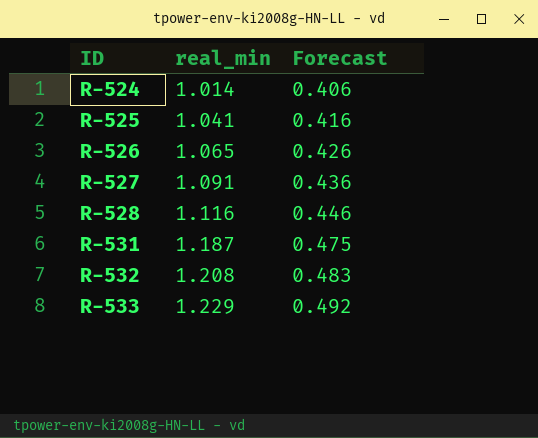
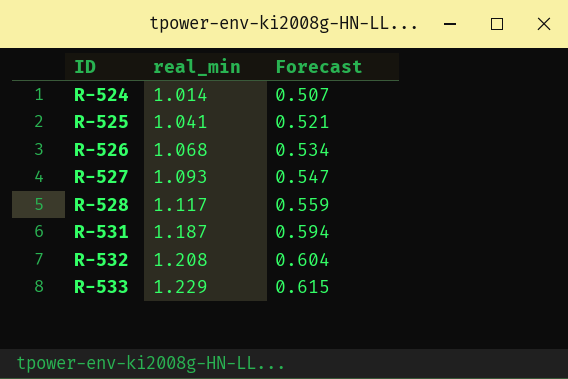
column Forecast | formula: [real_min] * 0.4 -> [real_min] * 0.5
R-526 | real_min: 1.065 -> 1.068
R-527 | real_min: 1.091 -> 1.093
R-528 | real_min: 1.116 -> 1.117

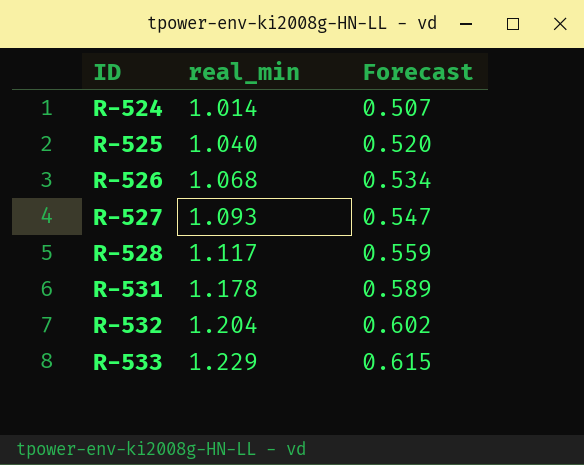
R-525 | real_min: 1.041 -> 1.040
R-525 | Forecast: 0.521 -> 0.520
R-531 | real_min: 1.187 -> 1.178
R-531 | Forecast: 0.594 -> 0.589
R-532 | real_min: 1.208 -> 1.204
R-532 | Forecast: 0.604 -> 0.602

